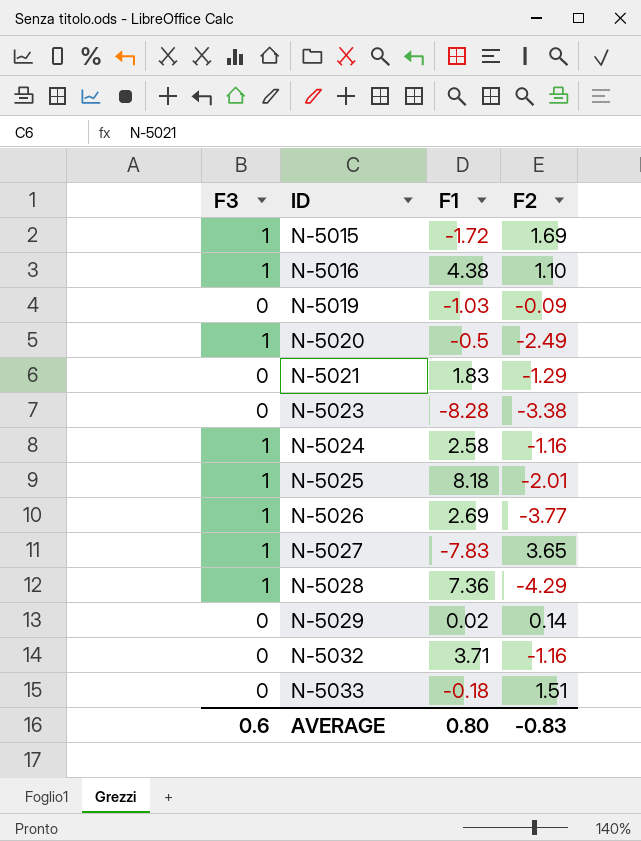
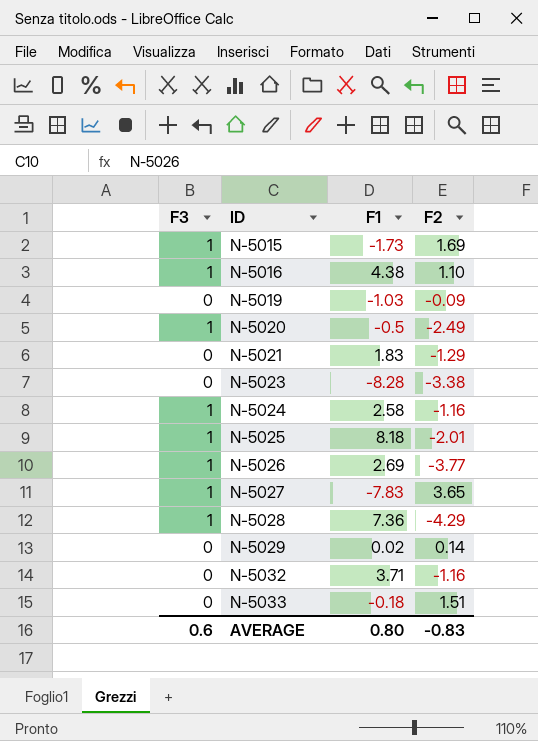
N-5015 | F1: -1.72 -> -1.73

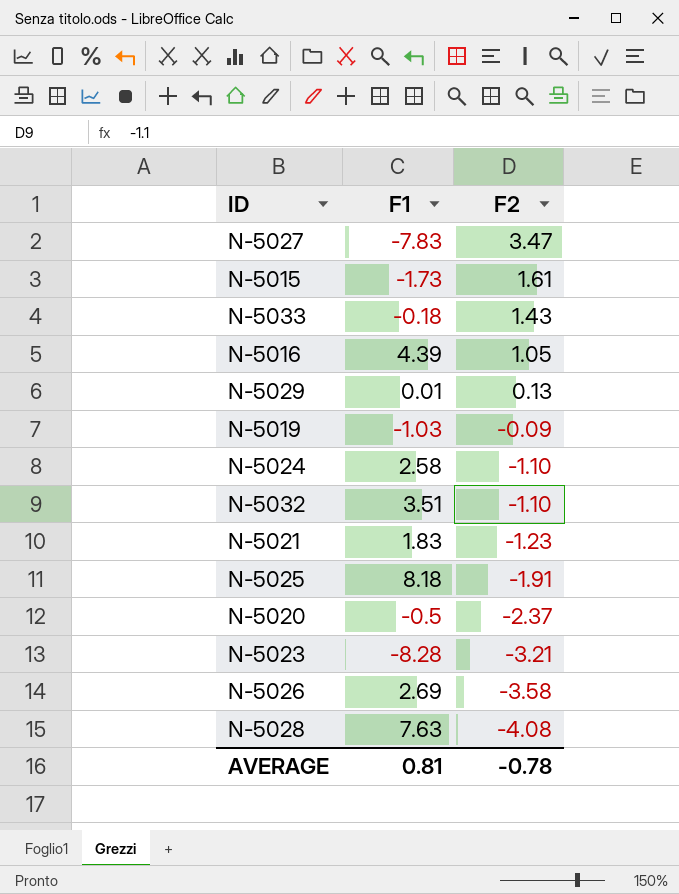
row order: ID ascending -> F2 descending
column F3 | position: 1 -> none
N-5027 | F2: 3.65 -> 3.47
N-5015 | F2: 1.69 -> 1.61
N-5033 | F2: 1.51 -> 1.43
N-5016 | F1: 4.38 -> 4.39
N-5016 | F2: 1.10 -> 1.05
N-5029 | F1: 0.02 -> 0.01
N-5029 | F2: 0.14 -> 0.13
N-5024 | F2: -1.16 -> -1.10
N-5032 | F1: 3.71 -> 3.51
N-5032 | F2: -1.16 -> -1.10
N-5021 | F2: -1.29 -> -1.23
N-5025 | F2: -2.01 -> -1.91
N-5020 | F2: -2.49 -> -2.37
N-5023 | F2: -3.38 -> -3.21
N-5026 | F2: -3.77 -> -3.58
N-5028 | F1: 7.36 -> 7.63
N-5028 | F2: -4.29 -> -4.08
AVERAGE | F1: 0.80 -> 0.81
AVERAGE | F2: -0.83 -> -0.78

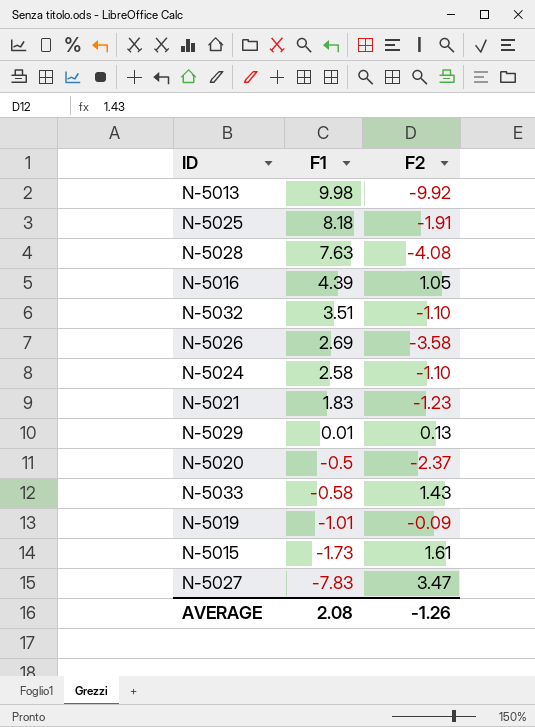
row order: F2 descending -> F1 descending
row N-5023: -8.28 | -3.21 -> none
row N-5013: none -> 9.98 | -9.92
N-5033 | F1: -0.18 -> -0.58
N-5019 | F1: -1.03 -> -1.01
AVERAGE | F1: 0.81 -> 2.08
AVERAGE | F2: -0.78 -> -1.26

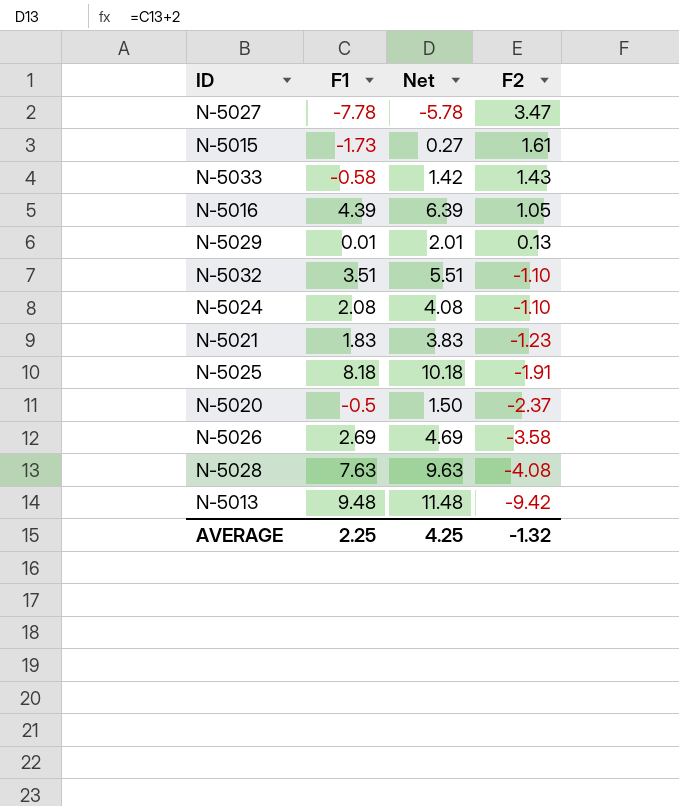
row order: F1 descending -> F2 descending
column Net | formula: none -> [F1] + 2
row N-5019: -1.01 | -0.09 -> none
N-5027 | F1: -7.83 -> -7.78
N-5024 | F1: 2.58 -> 2.08
N-5013 | F1: 9.98 -> 9.48
N-5013 | F2: -9.92 -> -9.42
AVERAGE | F1: 2.08 -> 2.25
AVERAGE | F2: -1.26 -> -1.32

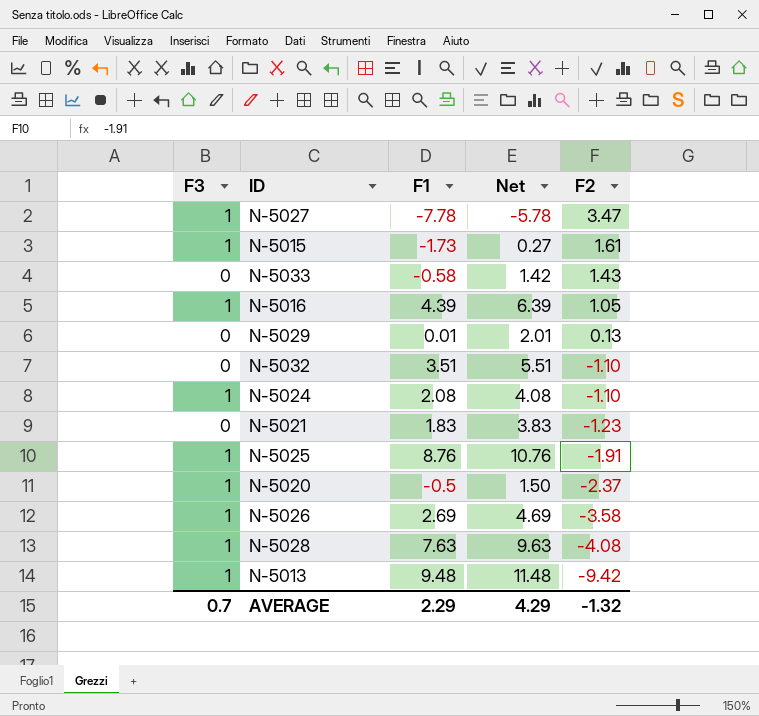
column F3 | position: none -> 1
N-5025 | F1: 8.18 -> 8.76
N-5025 | Net: 10.18 -> 10.76
AVERAGE | F1: 2.25 -> 2.29
AVERAGE | Net: 4.25 -> 4.29

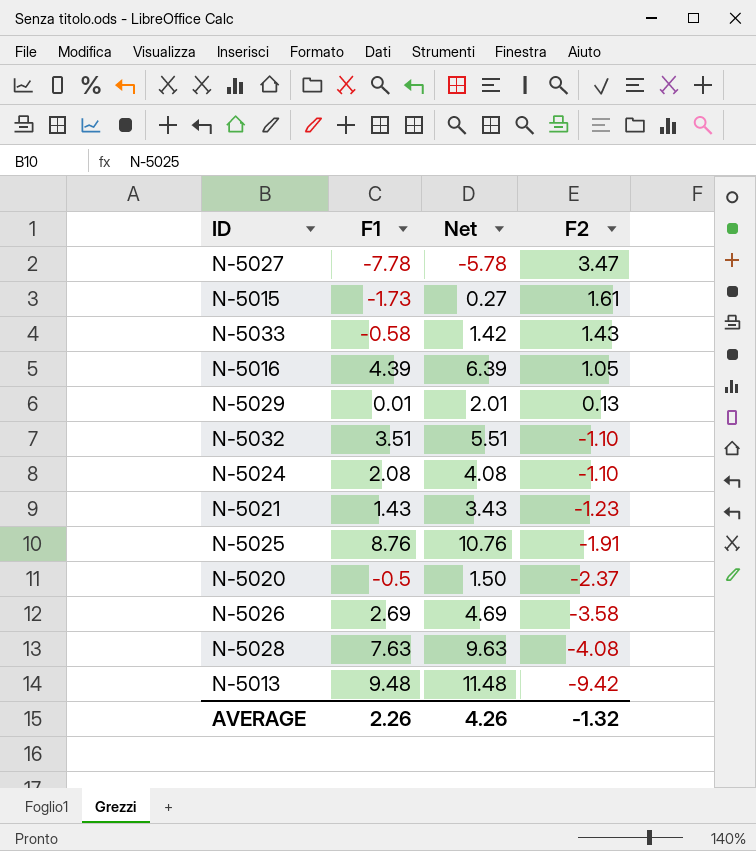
column F3 | position: 1 -> none
N-5021 | F1: 1.83 -> 1.43
N-5021 | Net: 3.83 -> 3.43
AVERAGE | F1: 2.29 -> 2.26
AVERAGE | Net: 4.29 -> 4.26

